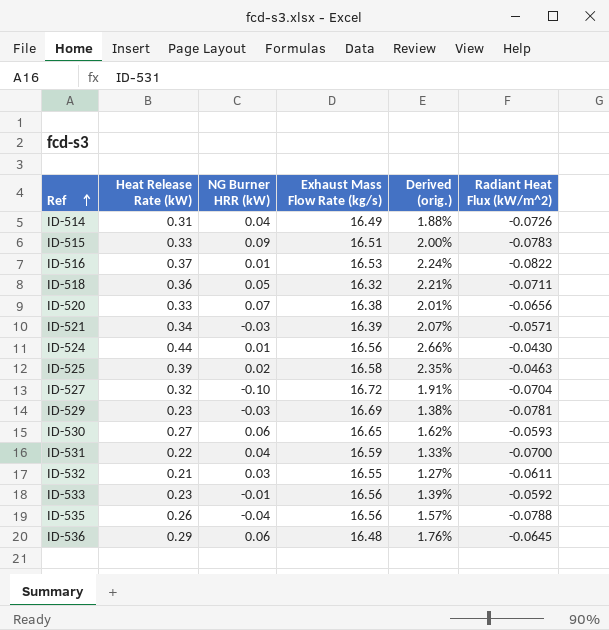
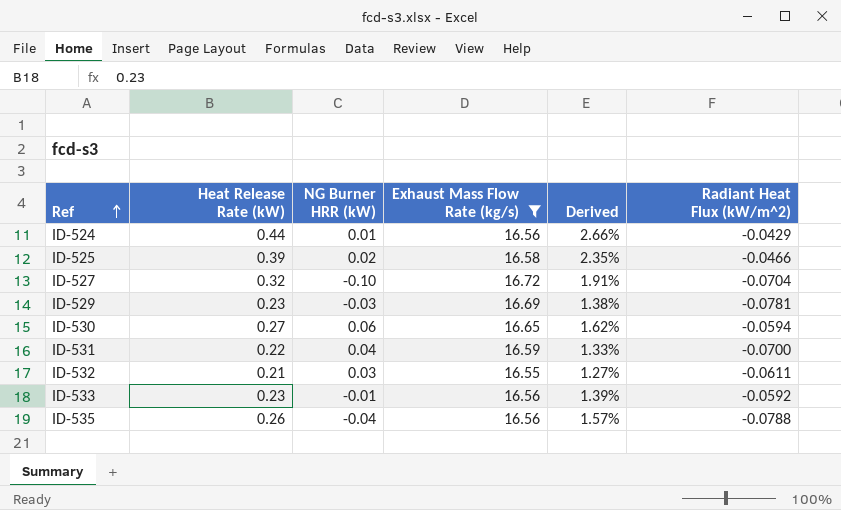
filter: none -> Exhaust Mass Flow Rate (kg/s) >= 16.55
column name: Derived (orig.) -> Derived
ID-524 | Radiant Heat Flux (kW/m^2): -0.0430 -> -0.0429
ID-525 | Radiant Heat Flux (kW/m^2): -0.0463 -> -0.0466
ID-530 | Radiant Heat Flux (kW/m^2): -0.0593 -> -0.0594

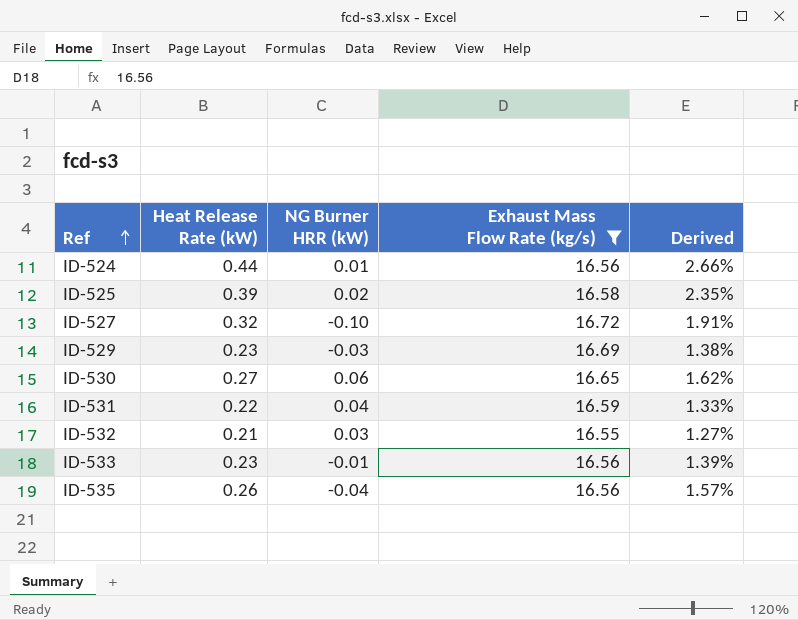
column Radiant Heat Flux (kW/m^2) | position: 6 -> none

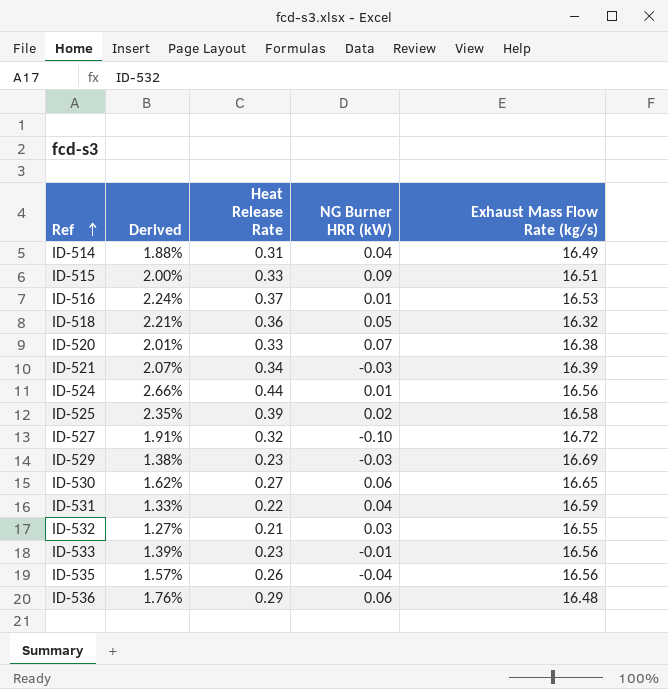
filter: Exhaust Mass Flow Rate (kg/s) >= 16.55 -> none
column Derived | position: 5 -> 2
column name: Heat Release Rate (kW) -> Heat Release Rate

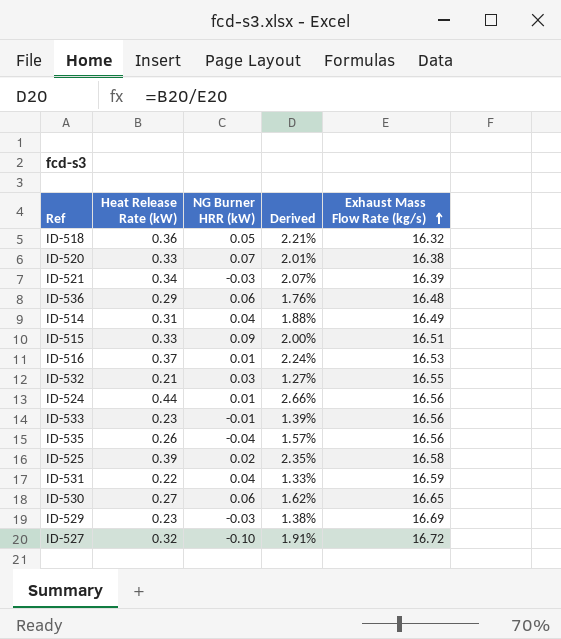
row order: Ref ascending -> Exhaust Mass Flow Rate (kg/s) ascending
column name: Heat Release Rate -> Heat Release Rate (kW)
column Derived | position: 2 -> 4

